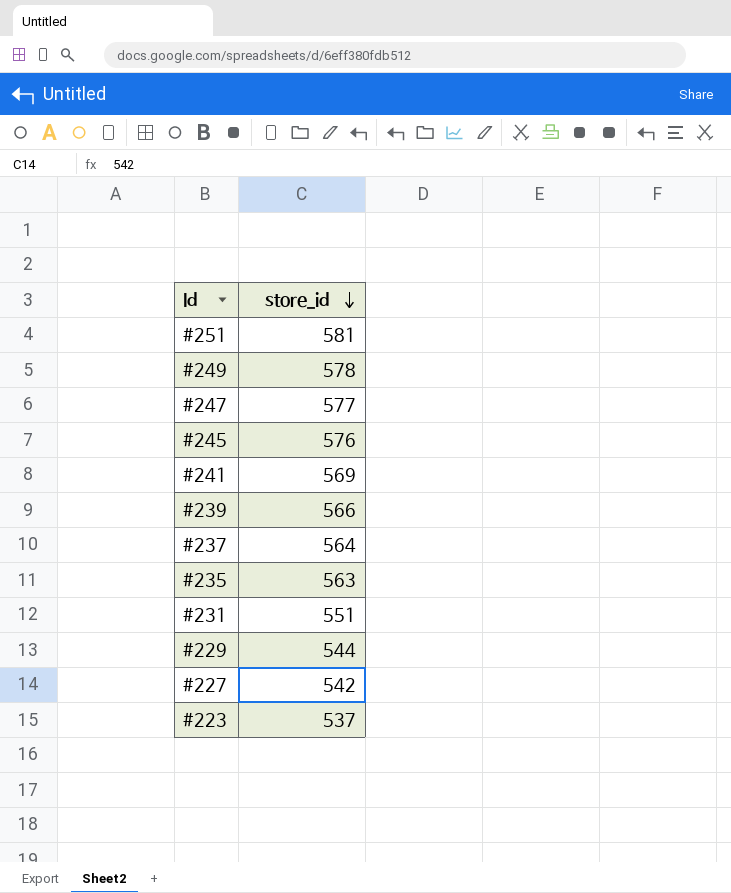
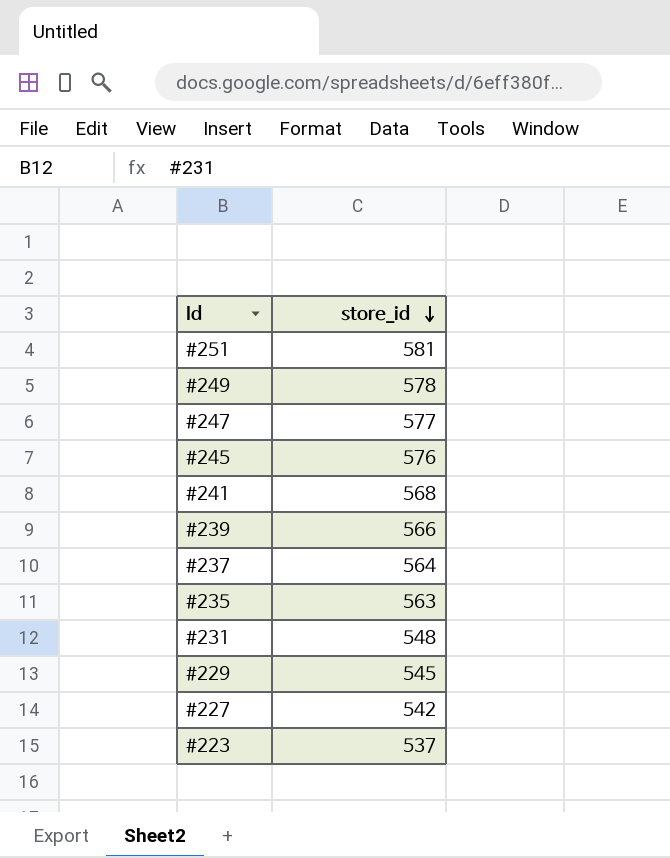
#241 | store_id: 569 -> 568
#231 | store_id: 551 -> 548
#229 | store_id: 544 -> 545

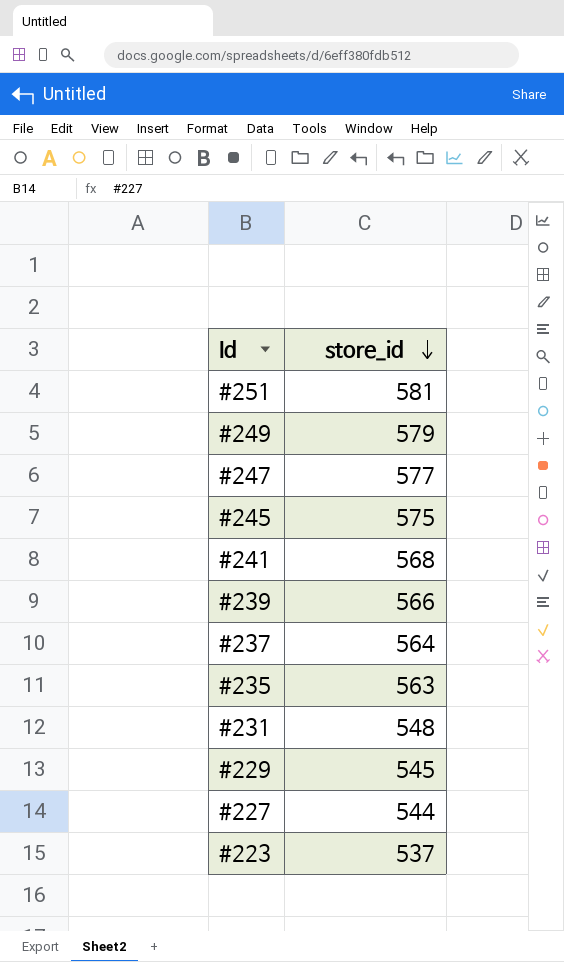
#249 | store_id: 578 -> 579
#245 | store_id: 576 -> 575
#227 | store_id: 542 -> 544

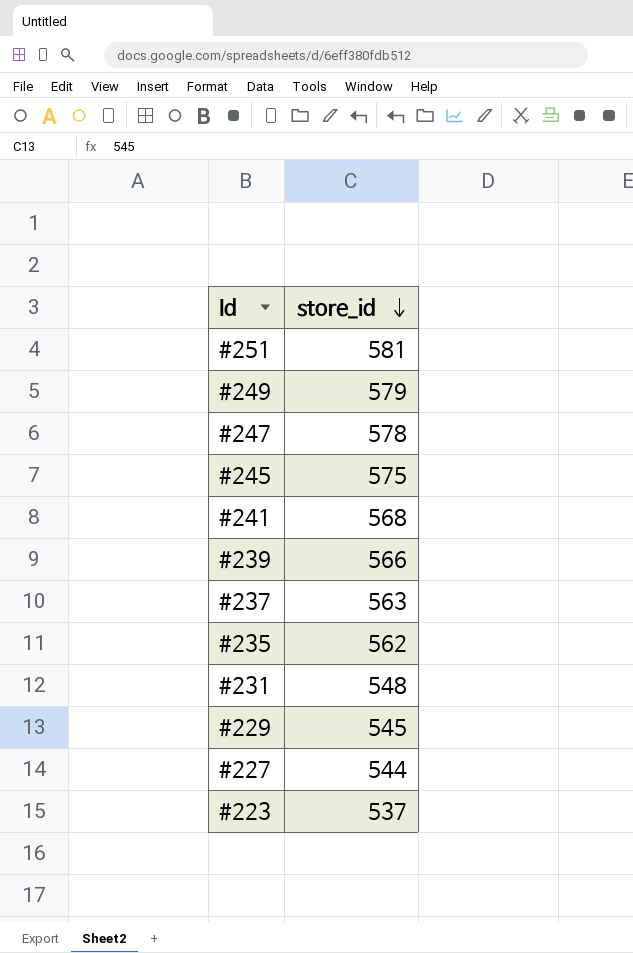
#247 | store_id: 577 -> 578
#237 | store_id: 564 -> 563
#235 | store_id: 563 -> 562

